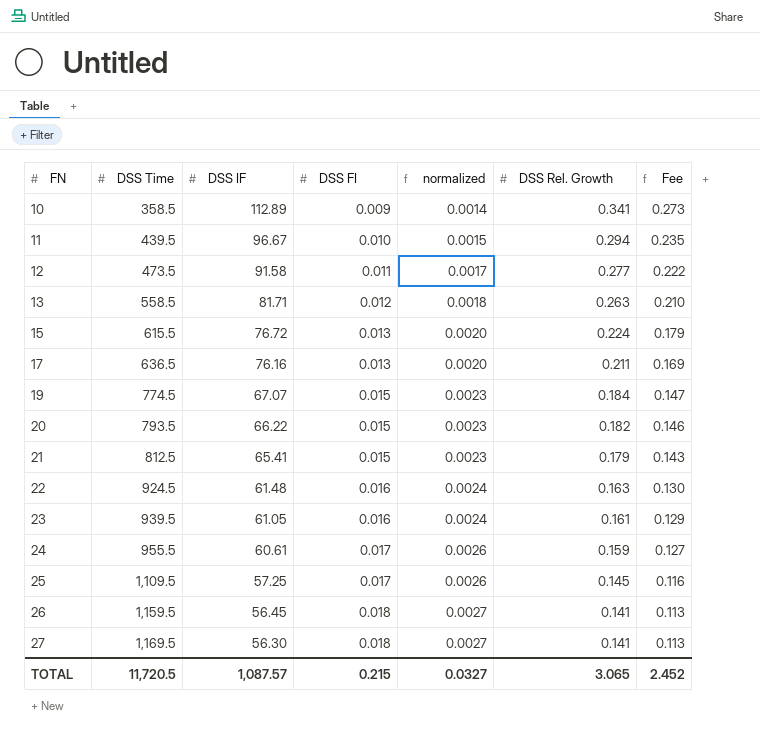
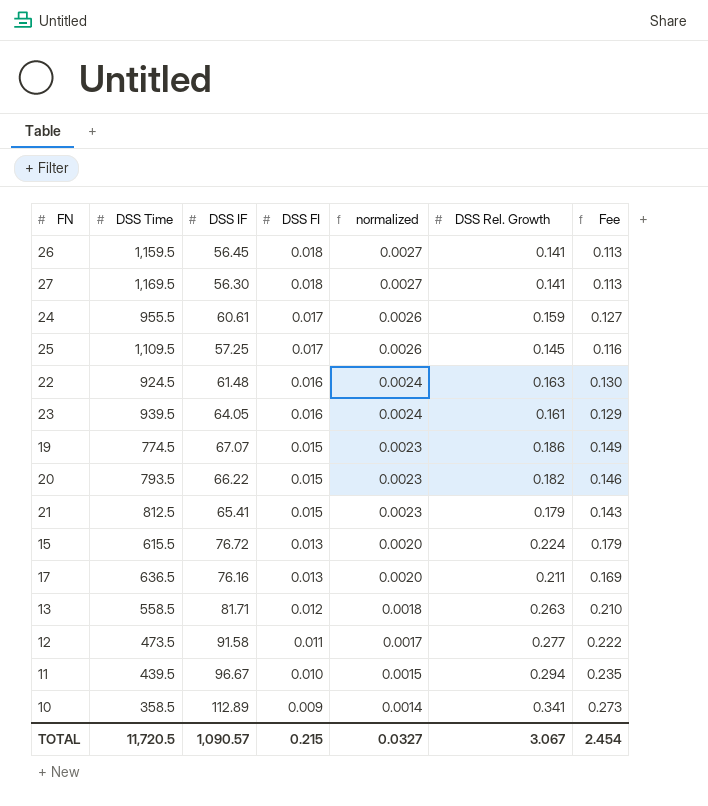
row order: FN ascending -> DSS FI descending
23 | DSS IF: 61.05 -> 64.05
19 | DSS Rel. Growth: 0.184 -> 0.186
19 | Fee: 0.147 -> 0.149
TOTAL | DSS IF: 1,087.57 -> 1,090.57
TOTAL | DSS Rel. Growth: 3.065 -> 3.067
TOTAL | Fee: 2.452 -> 2.454

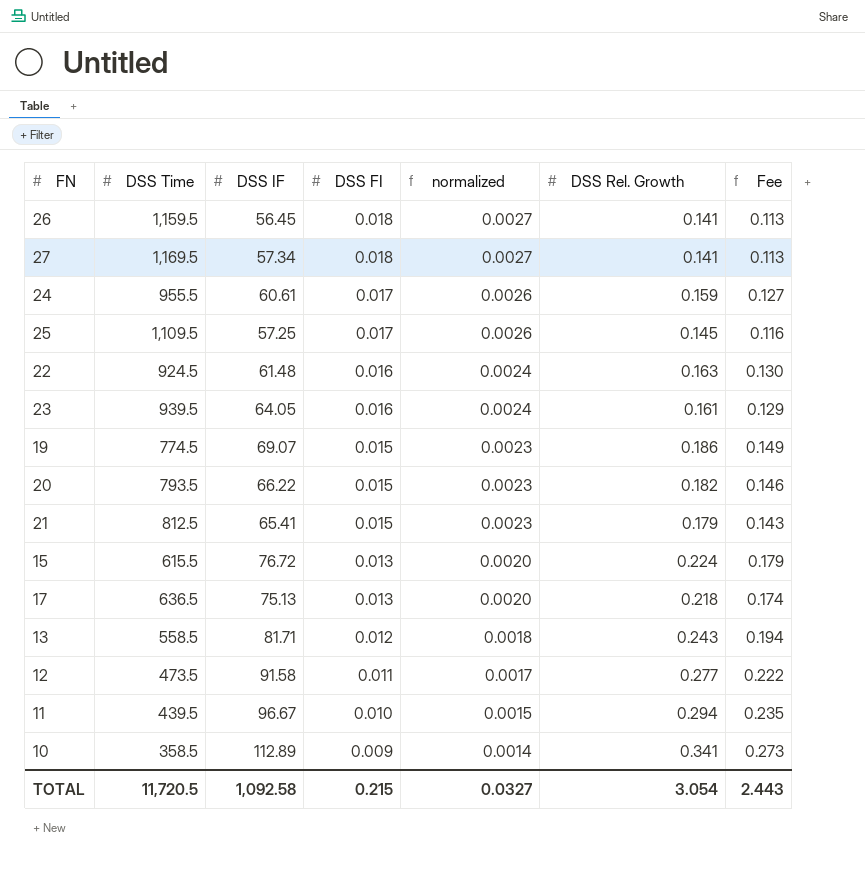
27 | DSS IF: 56.30 -> 57.34
19 | DSS IF: 67.07 -> 69.07
17 | DSS IF: 76.16 -> 75.13
17 | DSS Rel. Growth: 0.211 -> 0.218
17 | Fee: 0.169 -> 0.174
13 | DSS Rel. Growth: 0.263 -> 0.243
13 | Fee: 0.210 -> 0.194
TOTAL | DSS IF: 1,090.57 -> 1,092.58
TOTAL | DSS Rel. Growth: 3.067 -> 3.054
TOTAL | Fee: 2.454 -> 2.443

